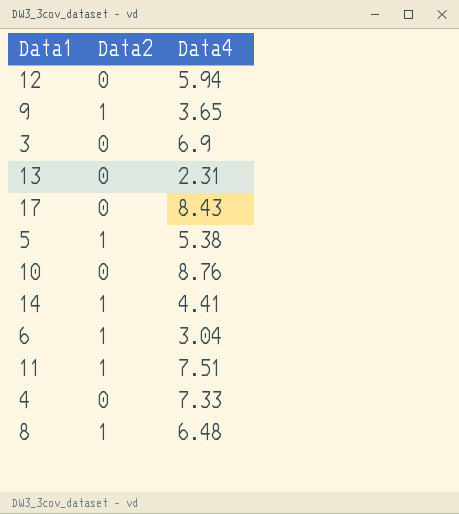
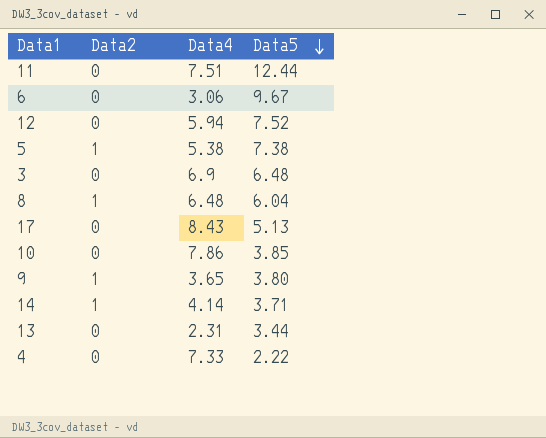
row order: none -> Data5 descending
column Data5 | position: none -> 4
11 | Data2: 1 -> 0
6 | Data2: 1 -> 0
6 | Data4: 3.04 -> 3.06
10 | Data4: 8.76 -> 7.86
14 | Data4: 4.41 -> 4.14

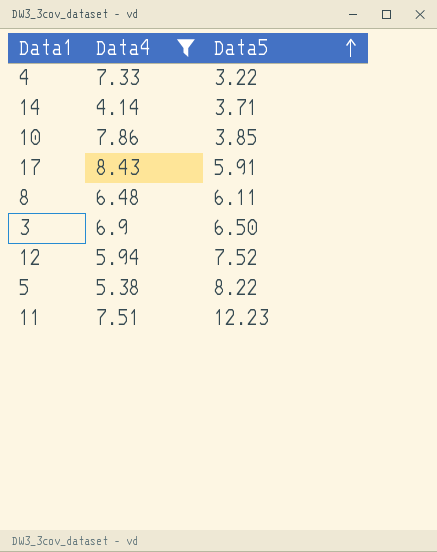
filter: none -> Data4 >= 4.14
row order: Data5 descending -> Data5 ascending
column Data2 | position: 2 -> none
4 | Data5: 2.22 -> 3.22
17 | Data5: 5.13 -> 5.91
8 | Data5: 6.04 -> 6.11
3 | Data5: 6.48 -> 6.50
5 | Data5: 7.38 -> 8.22
11 | Data5: 12.44 -> 12.23

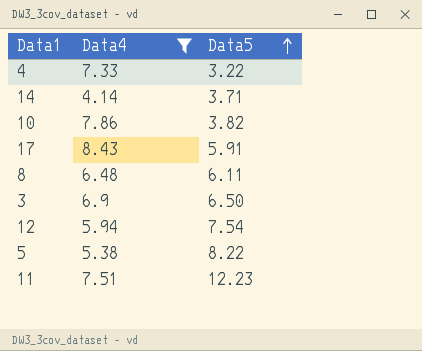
10 | Data5: 3.85 -> 3.82
12 | Data5: 7.52 -> 7.54

